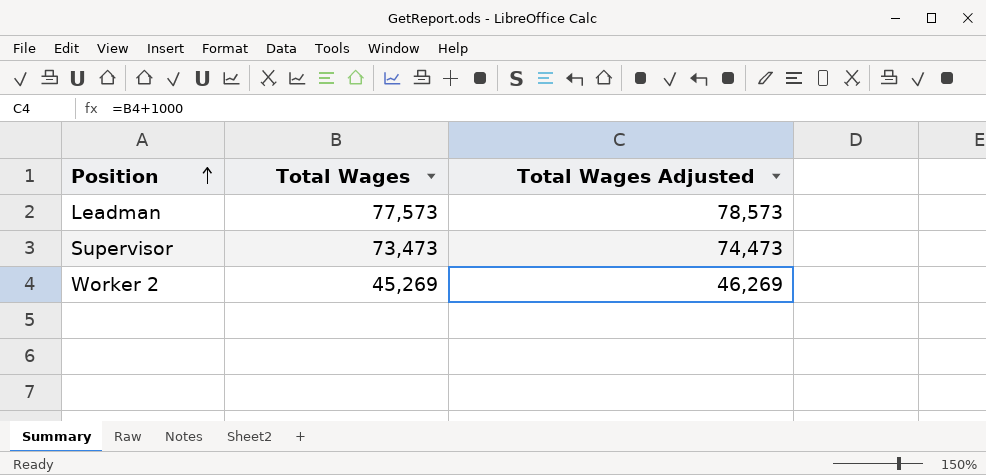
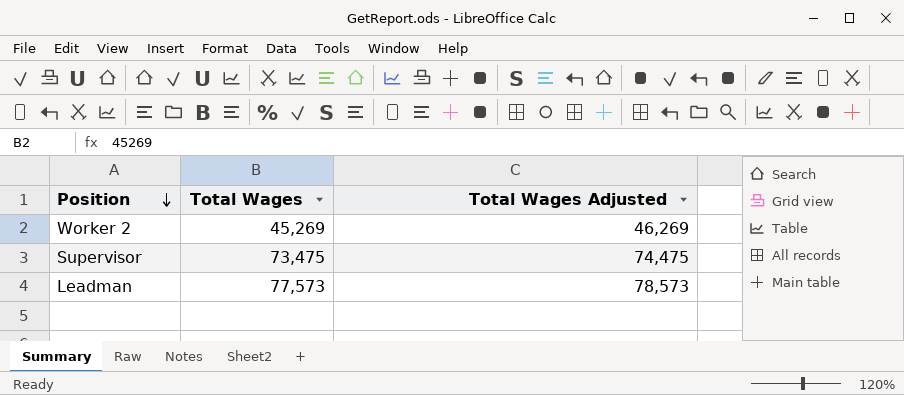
row order: Position ascending -> Position descending
Supervisor | Total Wages: 73,473 -> 73,475
Supervisor | Total Wages Adjusted: 74,473 -> 74,475

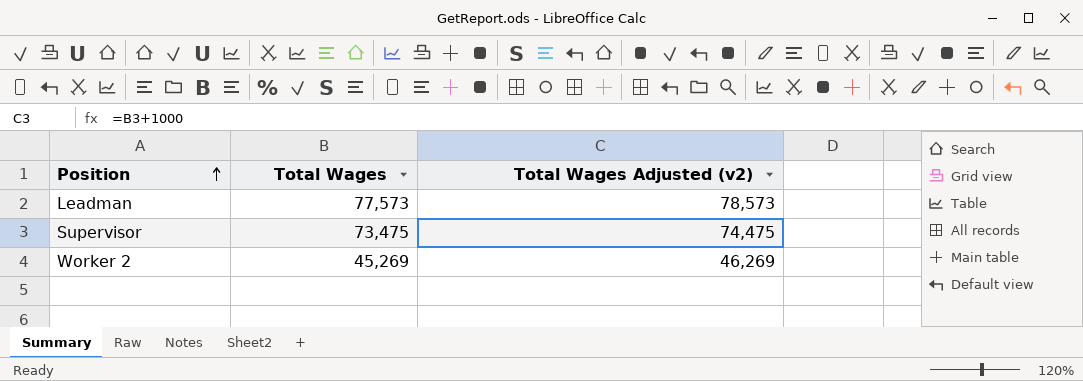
row order: Position descending -> Position ascending
column name: Total Wages Adjusted -> Total Wages Adjusted (v2)

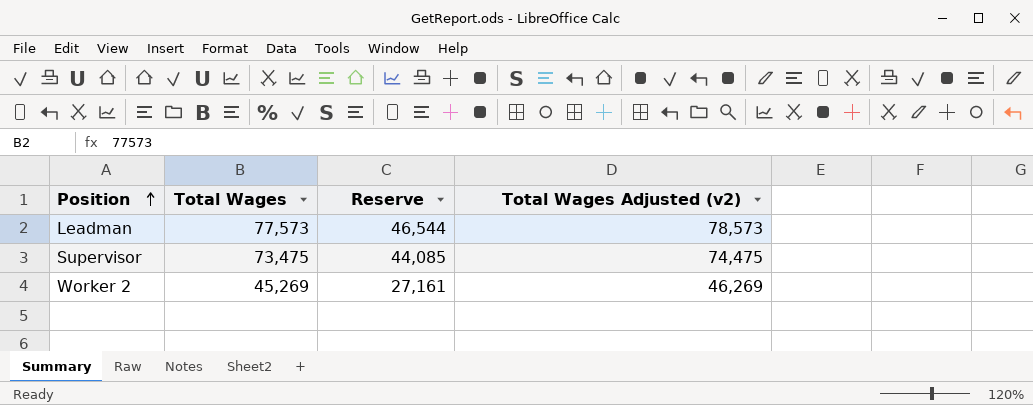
column Reserve | formula: none -> [Total Wages] * 0.6

